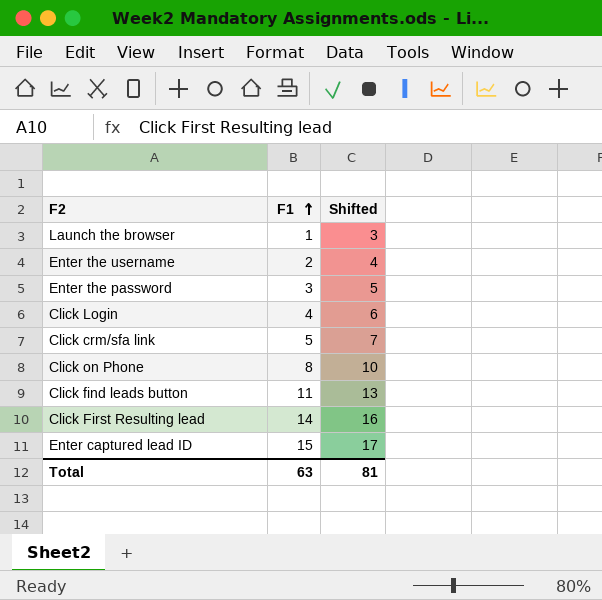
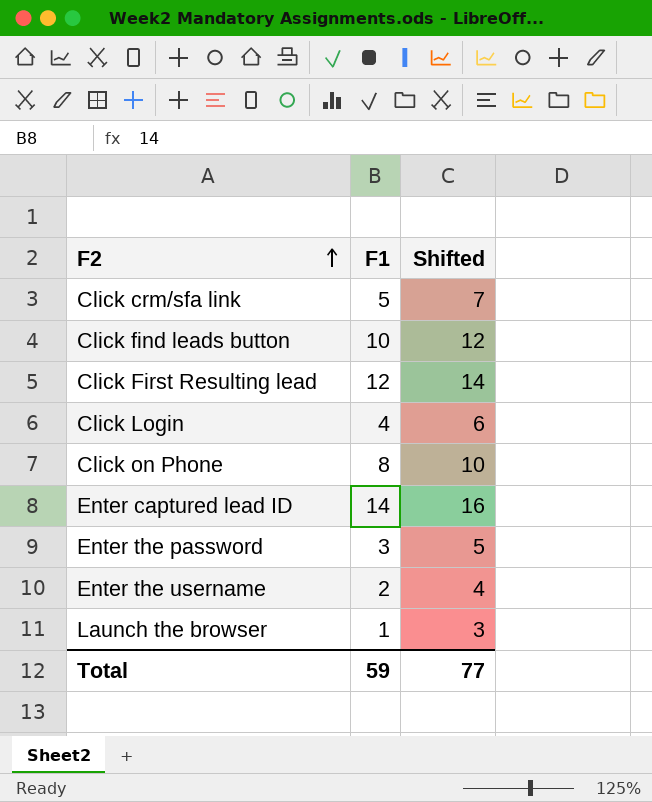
row order: F1 ascending -> F2 ascending
Click find leads button | F1: 11 -> 10
Click find leads button | Shifted: 13 -> 12
Click First Resulting lead | F1: 14 -> 12
Click First Resulting lead | Shifted: 16 -> 14
Enter captured lead ID | F1: 15 -> 14
Enter captured lead ID | Shifted: 17 -> 16
Total | F1: 63 -> 59
Total | Shifted: 81 -> 77

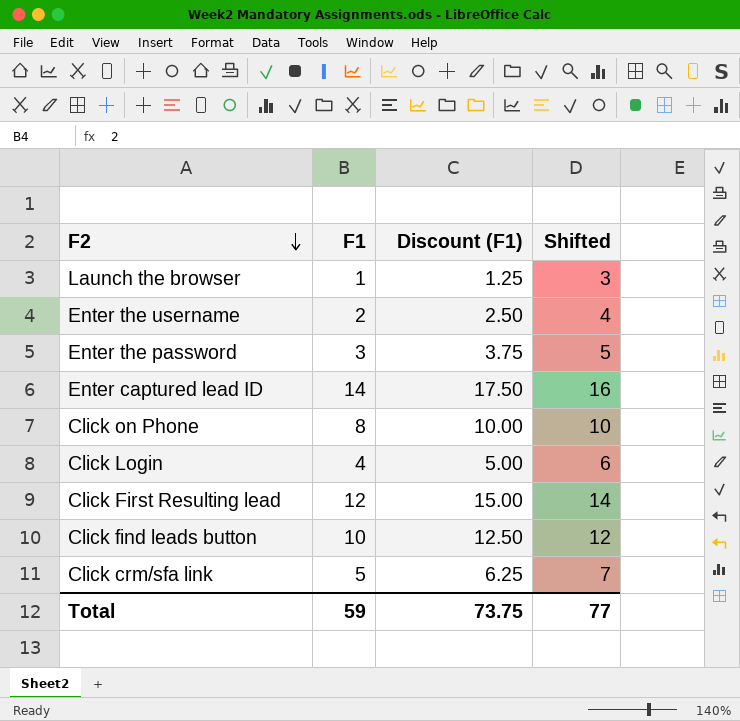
row order: F2 ascending -> F2 descending
column Discount (F1) | formula: none -> [F1] * 1.25

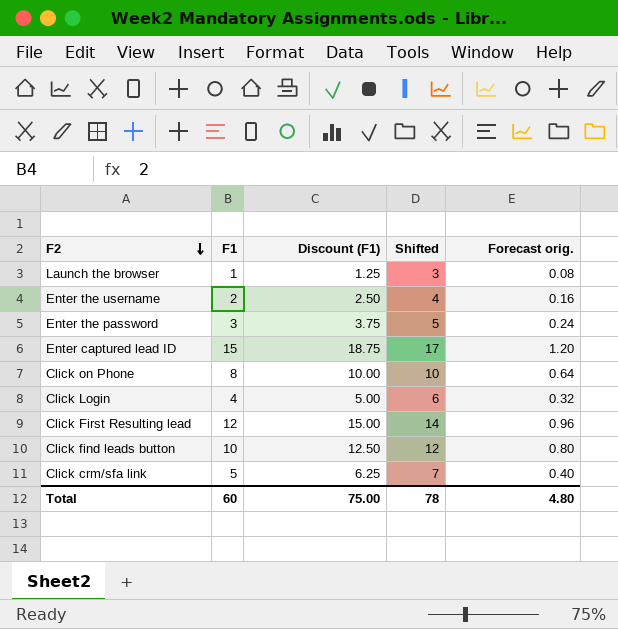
column Forecast orig. | formula: none -> [F1] * 0.08
Enter captured lead ID | F1: 14 -> 15
Enter captured lead ID | Discount (F1): 17.50 -> 18.75
Enter captured lead ID | Shifted: 16 -> 17
Total | F1: 59 -> 60
Total | Discount (F1): 73.75 -> 75.00
Total | Shifted: 77 -> 78

